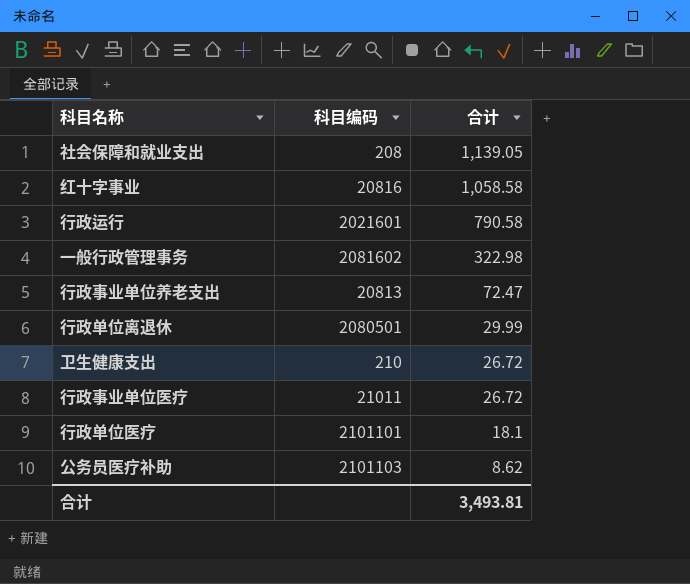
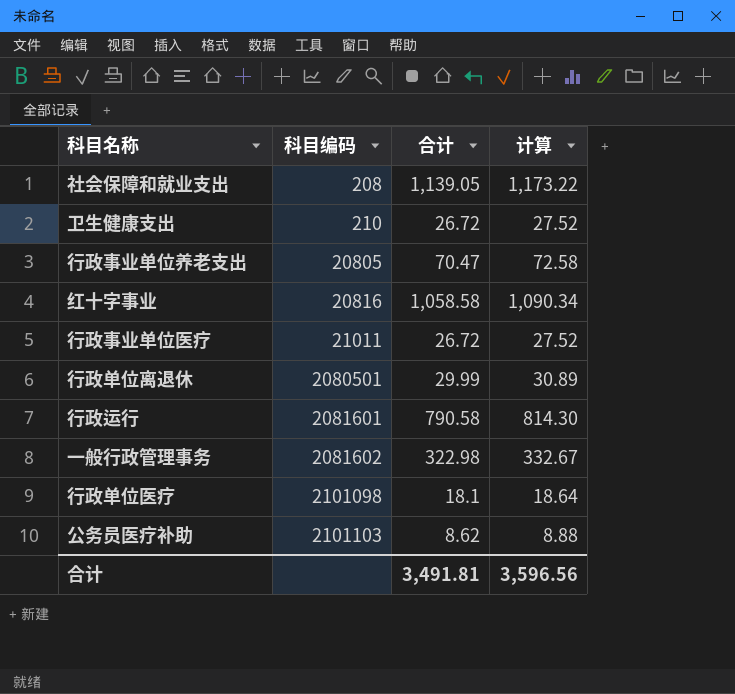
row order: 合计 descending -> 科目编码 ascending
column 计算 | formula: none -> [合计] * 1.03
行政事业单位养老支出 | 科目编码: 20813 -> 20805
行政事业单位养老支出 | 合计: 72.47 -> 70.47
行政运行 | 科目编码: 2021601 -> 2081601
行政单位医疗 | 科目编码: 2101101 -> 2101098
合计 | 合计: 3,493.81 -> 3,491.81

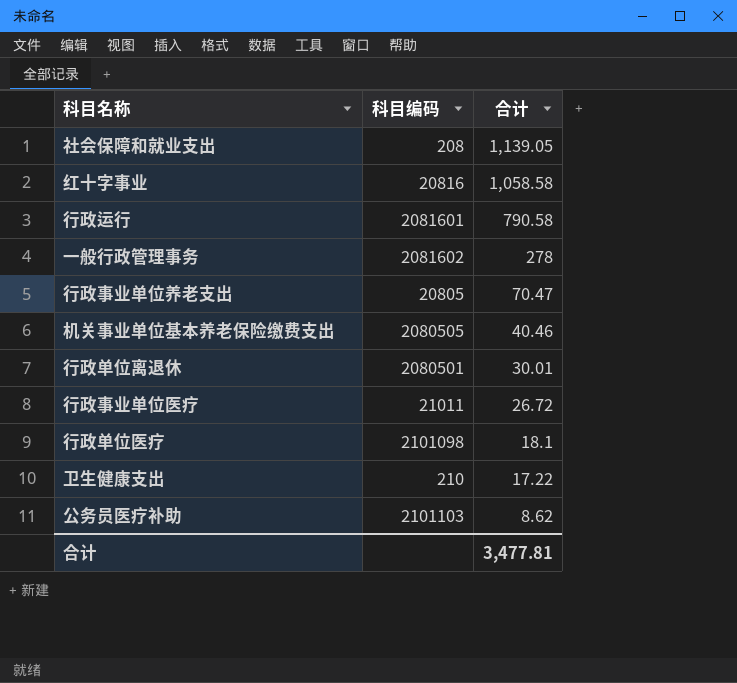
row order: 科目编码 ascending -> 合计 descending
column 计算 | formula: [合计] * 1.03 -> none
一般行政管理事务 | 合计: 322.98 -> 278
row 机关事业单位基本养老保险缴费支出: none -> 2080505 | 40.46
行政单位离退休 | 合计: 29.99 -> 30.01
卫生健康支出 | 合计: 26.72 -> 17.22
合计 | 合计: 3,491.81 -> 3,477.81

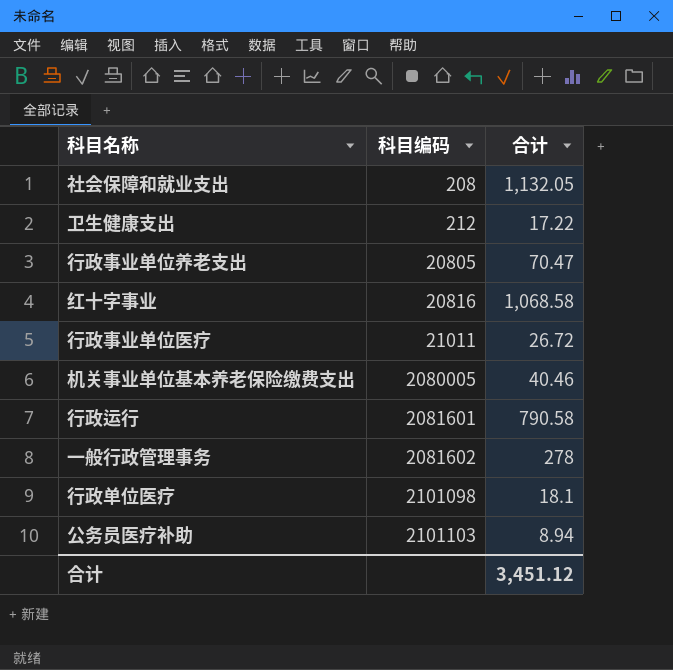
row order: 合计 descending -> 科目编码 ascending
row 行政单位离退休: 2080501 | 30.01 -> none
社会保障和就业支出 | 合计: 1,139.05 -> 1,132.05
卫生健康支出 | 科目编码: 210 -> 212
红十字事业 | 合计: 1,058.58 -> 1,068.58
机关事业单位基本养老保险缴费支出 | 科目编码: 2080505 -> 2080005
公务员医疗补助 | 合计: 8.62 -> 8.94
合计 | 合计: 3,477.81 -> 3,451.12

